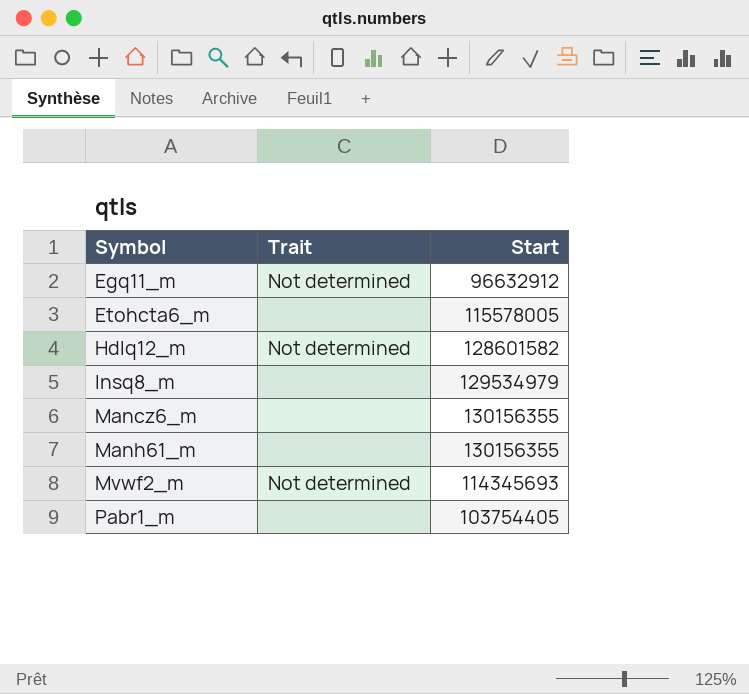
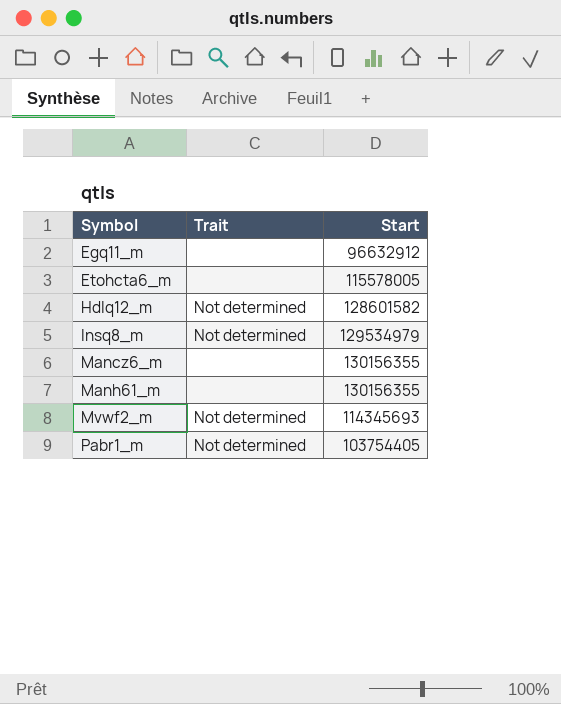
Egq11_m | Trait: Not determined -> none
Insq8_m | Trait: none -> Not determined
Pabr1_m | Trait: none -> Not determined

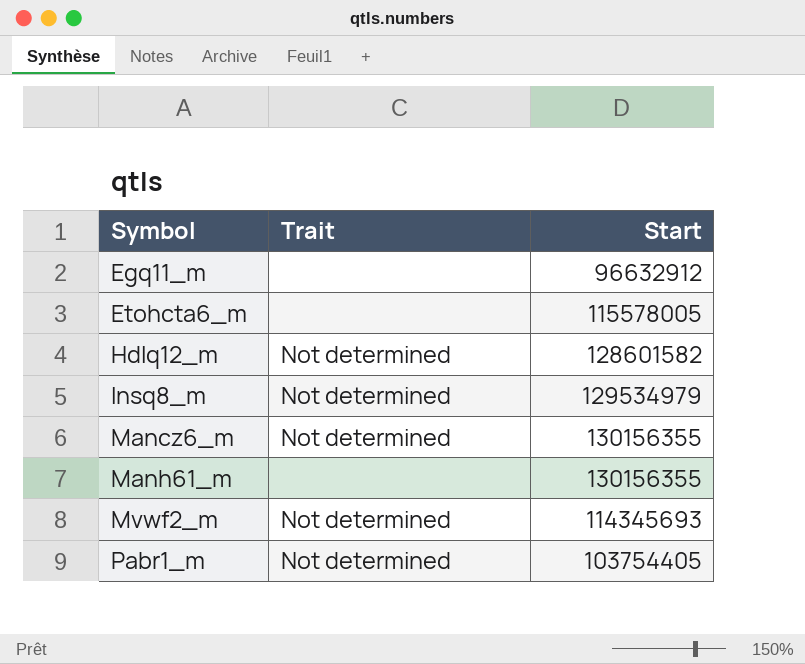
Mancz6_m | Trait: none -> Not determined

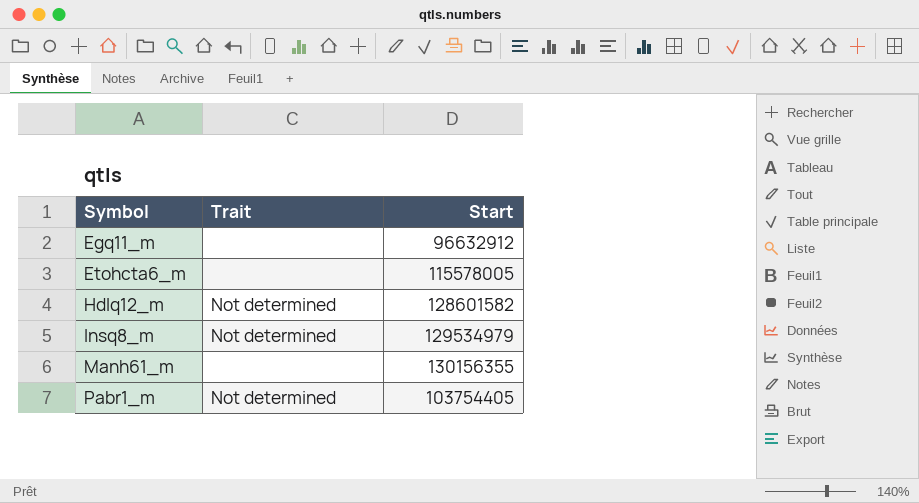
row Mancz6_m: Not determined | 130156355 -> none
row Mvwf2_m: Not determined | 114345693 -> none

